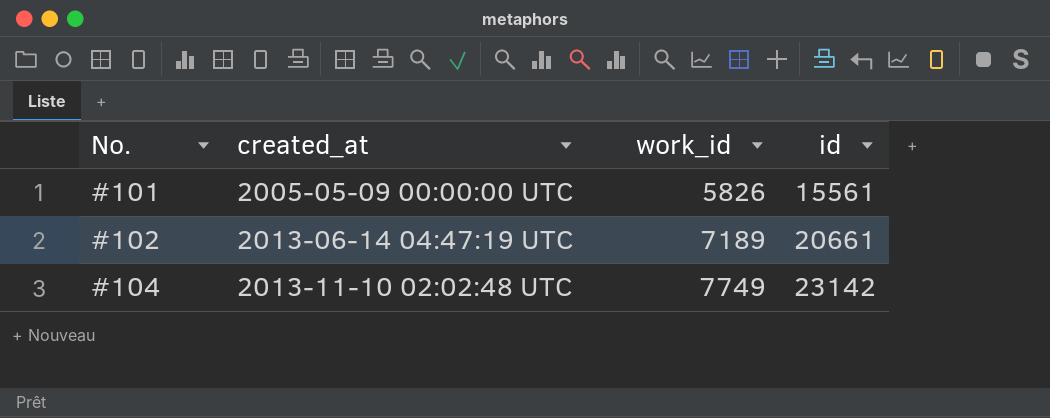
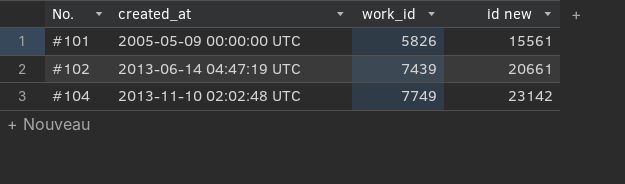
column name: id -> id new
#102 | work_id: 7189 -> 7439

